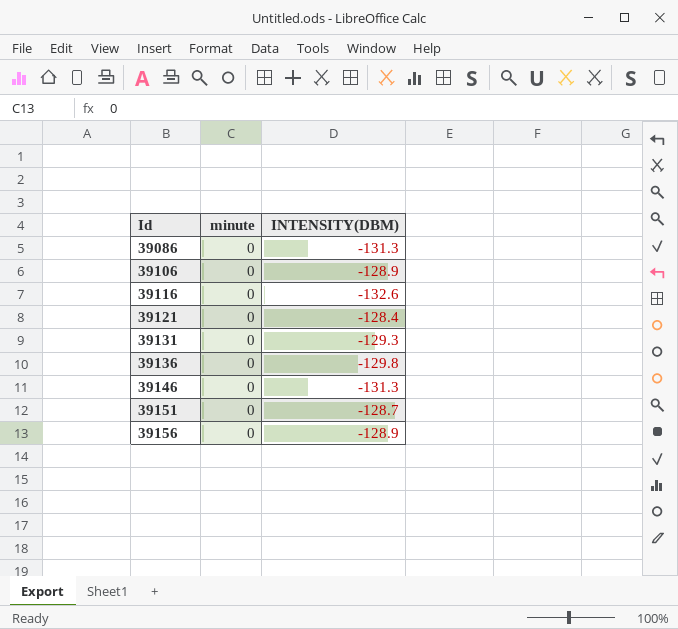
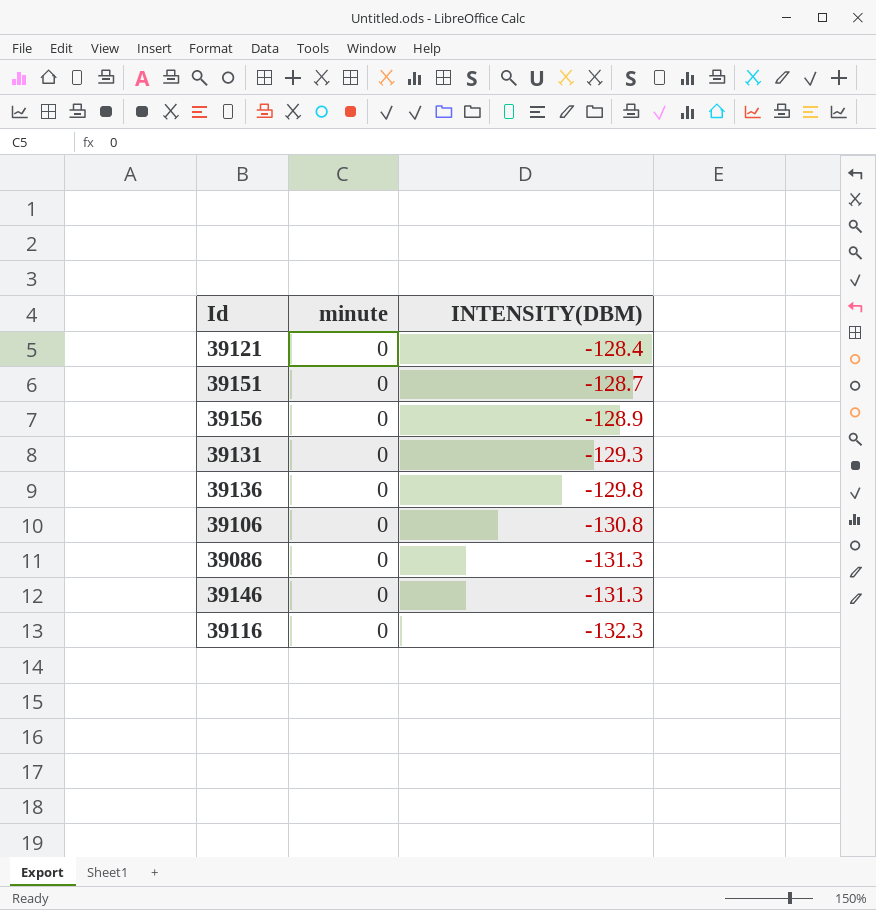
row order: Id ascending -> INTENSITY(DBM) descending
39106 | INTENSITY(DBM): -128.9 -> -130.8
39116 | INTENSITY(DBM): -132.6 -> -132.3

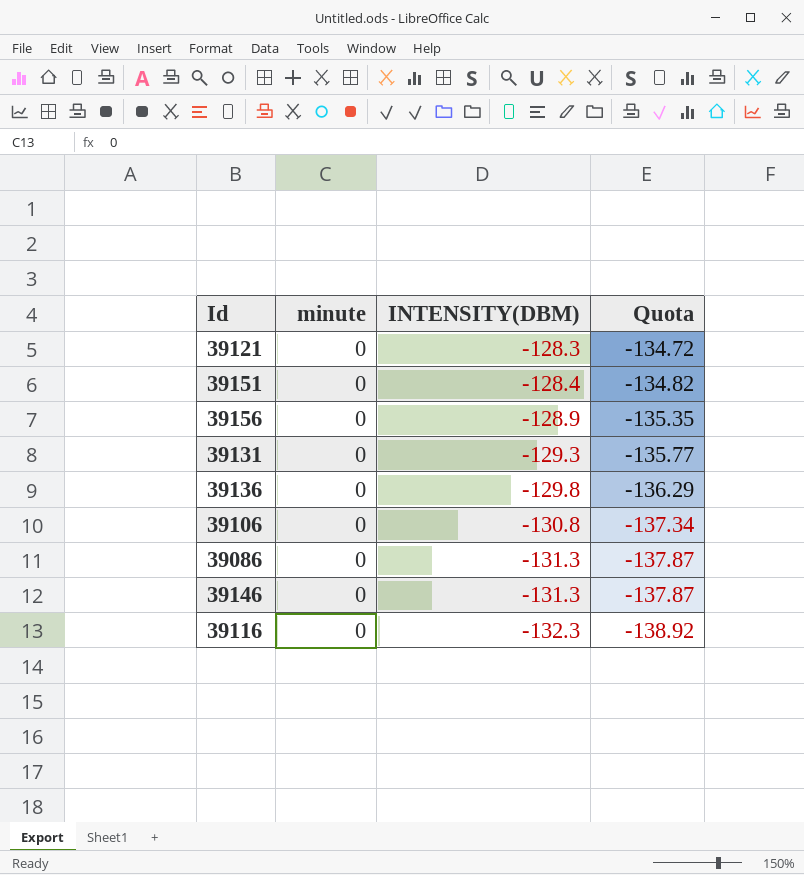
column Quota | formula: none -> [INTENSITY(DBM)] * 1.05
39121 | INTENSITY(DBM): -128.4 -> -128.3
39151 | INTENSITY(DBM): -128.7 -> -128.4

